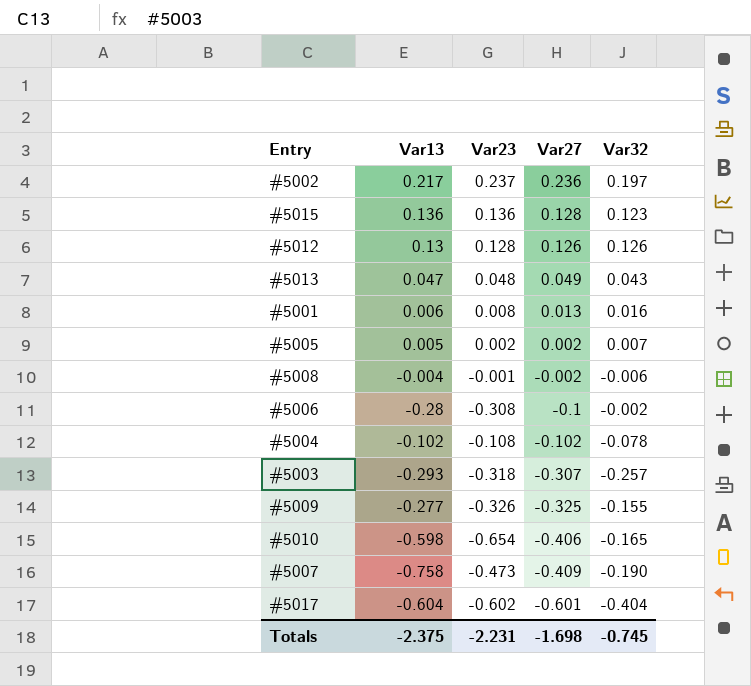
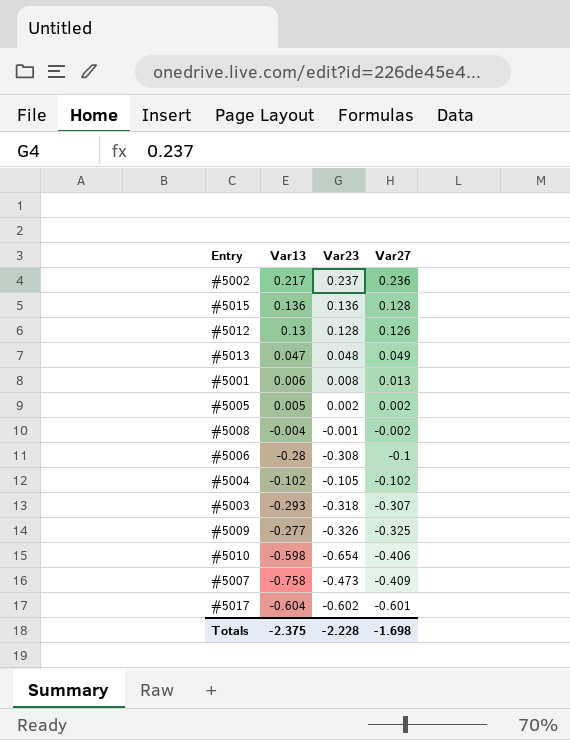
column Var32 | position: 5 -> none
#5004 | Var23: -0.108 -> -0.105
Totals | Var23: -2.231 -> -2.228

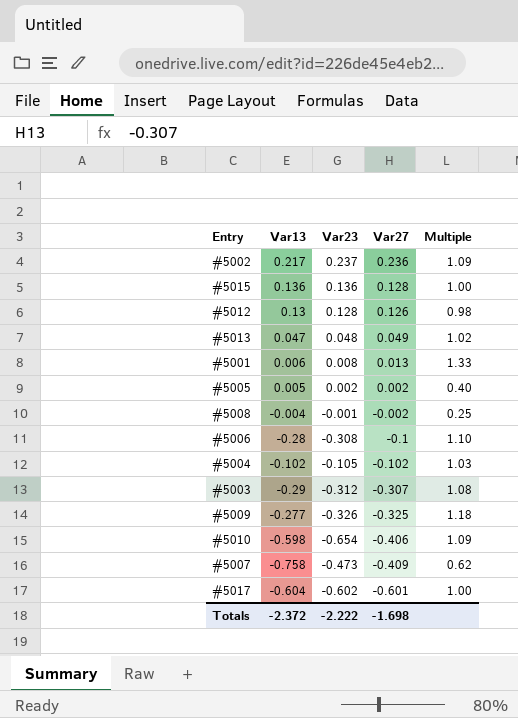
column Multiple | formula: none -> [Var23] / [Var13]
#5003 | Var13: -0.293 -> -0.29
#5003 | Var23: -0.318 -> -0.312
Totals | Var13: -2.375 -> -2.372
Totals | Var23: -2.228 -> -2.222

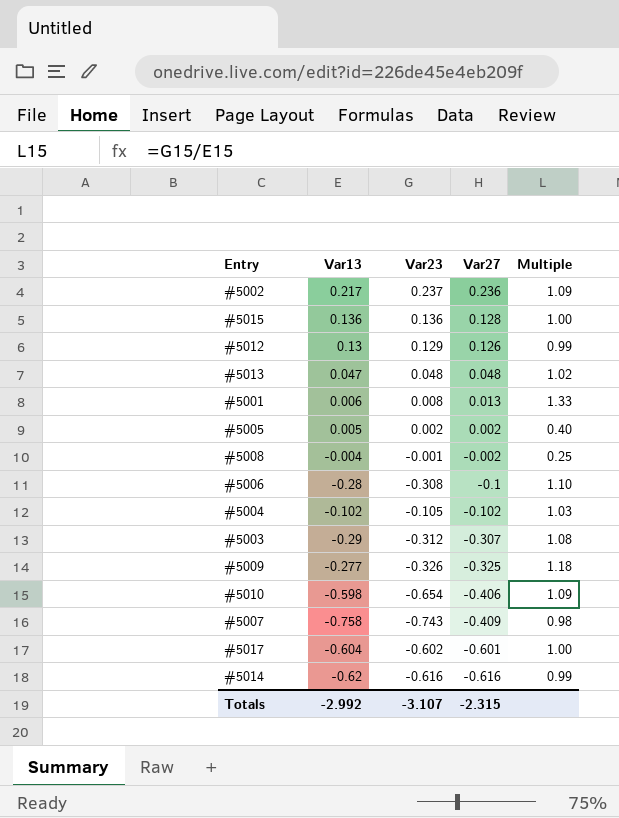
#5012 | Var23: 0.128 -> 0.129
#5012 | Multiple: 0.98 -> 0.99
#5013 | Var27: 0.049 -> 0.048
#5007 | Var23: -0.473 -> -0.743
#5007 | Multiple: 0.62 -> 0.98
row #5014: none -> -0.62 | -0.616 | -0.616 | 0.99
Totals | Var13: -2.372 -> -2.992
Totals | Var23: -2.222 -> -3.107
Totals | Var27: -1.698 -> -2.315

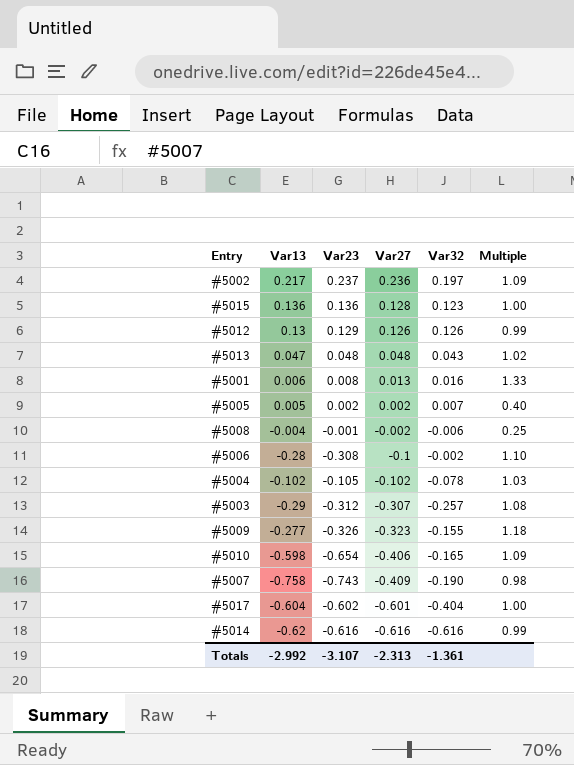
column Var32 | position: none -> 5
#5009 | Var27: -0.325 -> -0.323
Totals | Var27: -2.315 -> -2.313

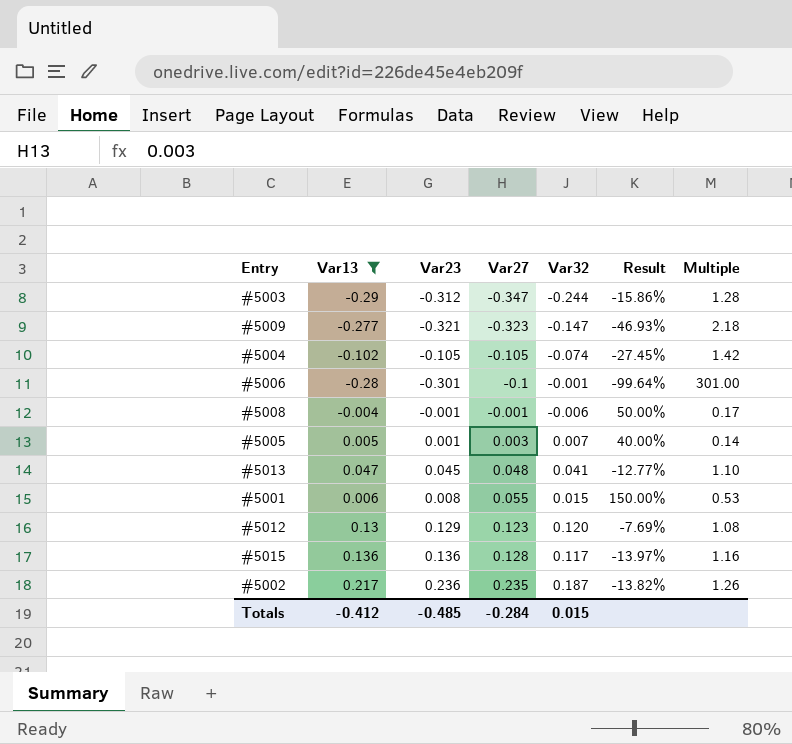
filter: none -> Var13 >= -0.29
row order: Var27 descending -> Var27 ascending
column Result | formula: none -> ([Var32] - [Var13]) / [Var13]
column Multiple | formula: [Var23] / [Var13] -> [Var23] / [Var32]
#5003 | Var27: -0.307 -> -0.347
#5003 | Var32: -0.257 -> -0.244
#5009 | Var23: -0.326 -> -0.321
#5009 | Var32: -0.155 -> -0.147
#5004 | Var27: -0.102 -> -0.105
#5004 | Var32: -0.078 -> -0.074
#5006 | Var23: -0.308 -> -0.301
#5006 | Var32: -0.002 -> -0.001
#5008 | Var27: -0.002 -> -0.001
#5005 | Var23: 0.002 -> 0.001
#5005 | Var27: 0.002 -> 0.003
#5013 | Var23: 0.048 -> 0.045
#5013 | Var32: 0.043 -> 0.041
#5001 | Var27: 0.013 -> 0.055
#5001 | Var32: 0.016 -> 0.015
#5012 | Var27: 0.126 -> 0.123
#5012 | Var32: 0.126 -> 0.120
#5015 | Var32: 0.123 -> 0.117
#5002 | Var23: 0.237 -> 0.236
#5002 | Var27: 0.236 -> 0.235
#5002 | Var32: 0.197 -> 0.187
Totals | Var13: -2.992 -> -0.412
Totals | Var23: -3.107 -> -0.485
Totals | Var27: -2.313 -> -0.284
Totals | Var32: -1.361 -> 0.015

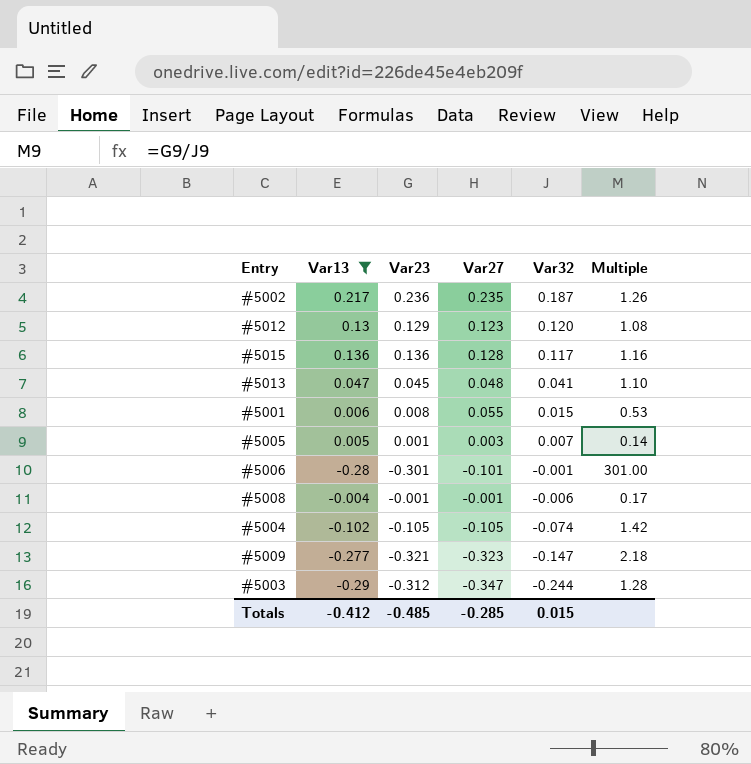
row order: Var27 ascending -> Var32 descending
column Result | formula: ([Var32] - [Var13]) / [Var13] -> none
#5006 | Var27: -0.1 -> -0.101
Totals | Var27: -0.284 -> -0.285

